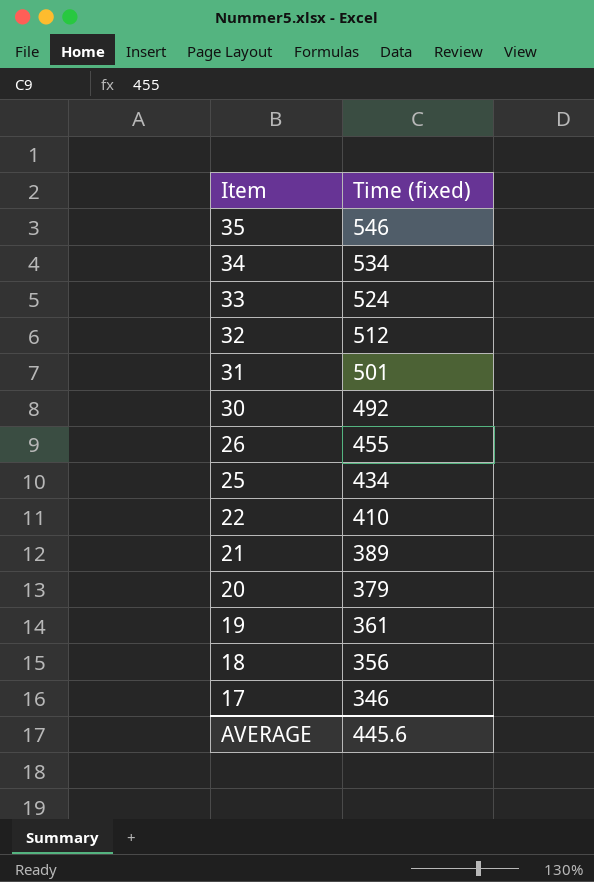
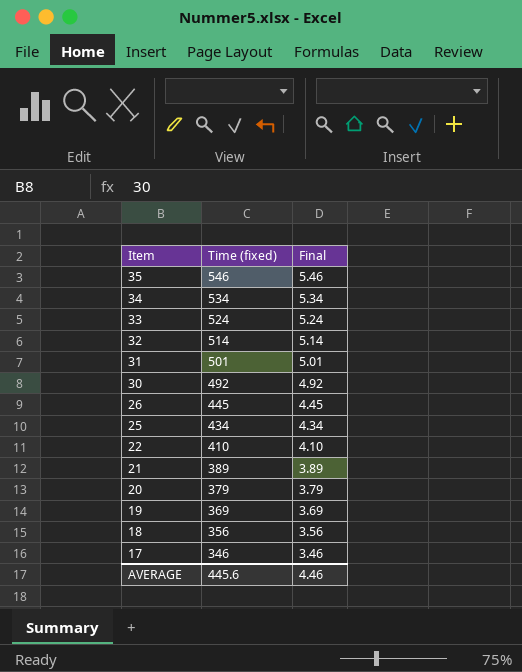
column Final | formula: none -> [Time (fixed)] * 0.01
32 | Time (fixed): 512 -> 514
26 | Time (fixed): 455 -> 445
19 | Time (fixed): 361 -> 369

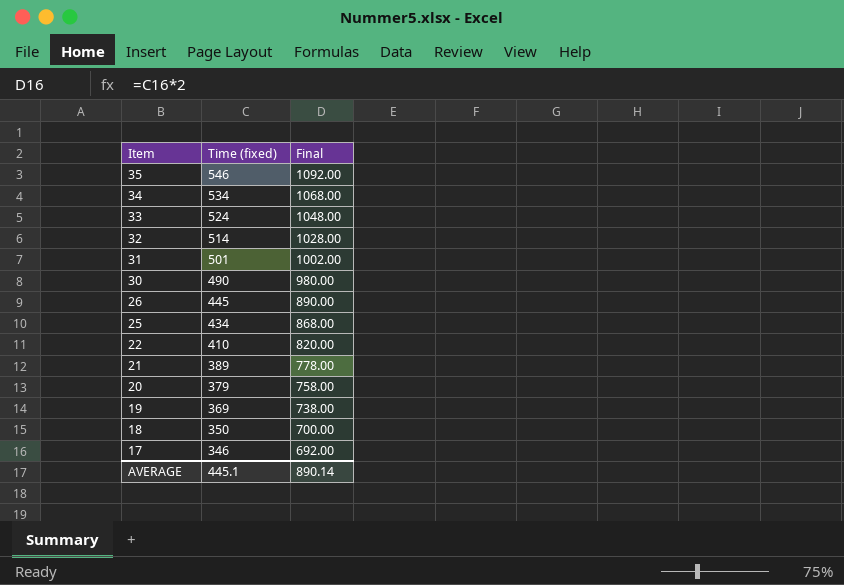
column Final | formula: [Time (fixed)] * 0.01 -> [Time (fixed)] * 2
30 | Time (fixed): 492 -> 490
18 | Time (fixed): 356 -> 350
AVERAGE | Time (fixed): 445.6 -> 445.1
AVERAGE | Final: 4.46 -> 890.14

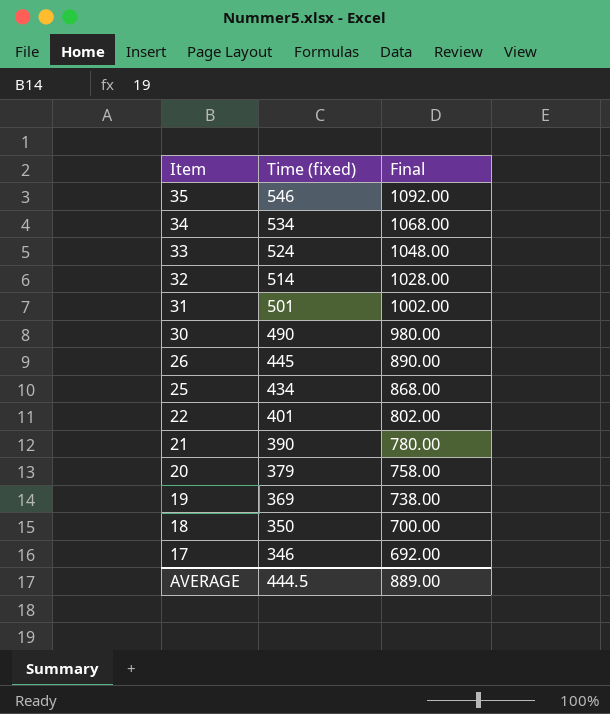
22 | Time (fixed): 410 -> 401
22 | Final: 820.00 -> 802.00
21 | Time (fixed): 389 -> 390
21 | Final: 778.00 -> 780.00
AVERAGE | Time (fixed): 445.1 -> 444.5
AVERAGE | Final: 890.14 -> 889.00

